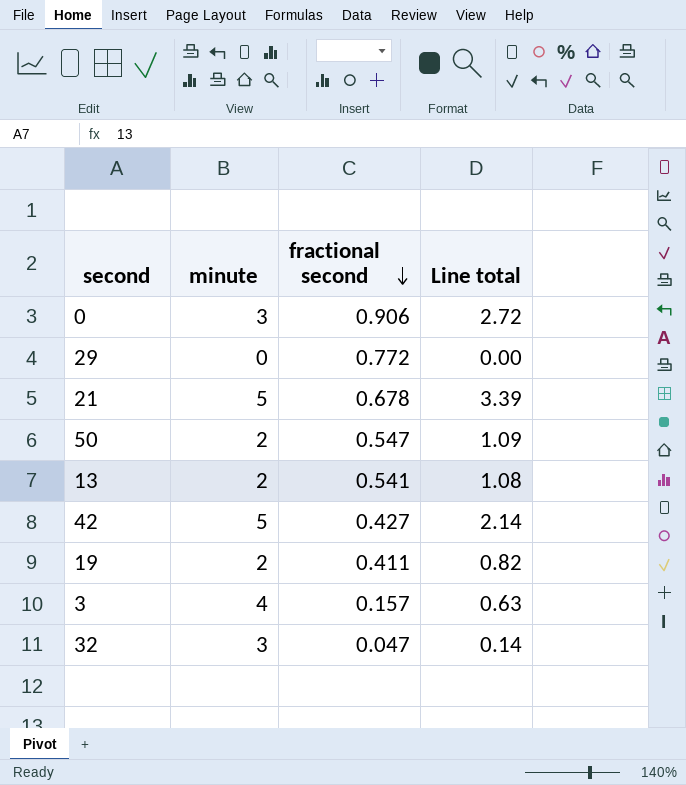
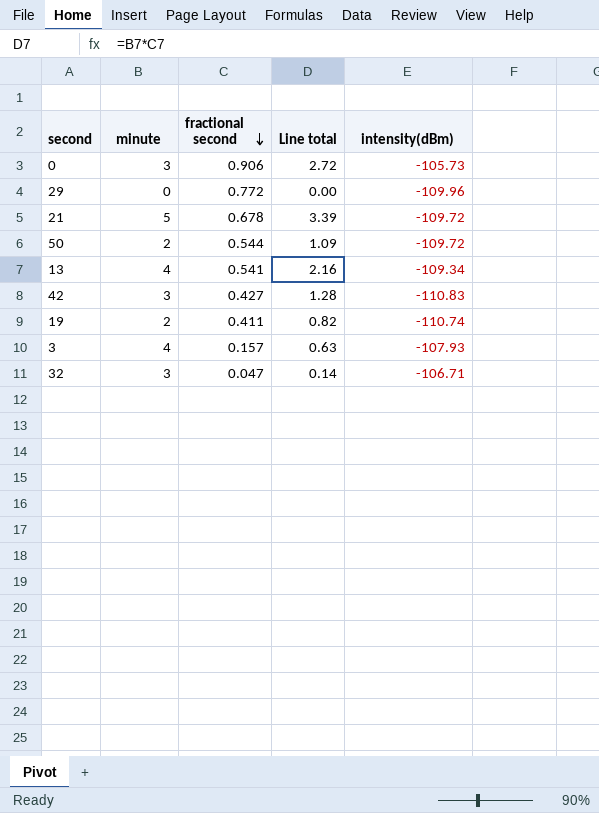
column intensity(dBm) | position: none -> 5
50 | fractional second: 0.547 -> 0.544
13 | minute: 2 -> 4
13 | Line total: 1.08 -> 2.16
42 | minute: 5 -> 3
42 | Line total: 2.14 -> 1.28

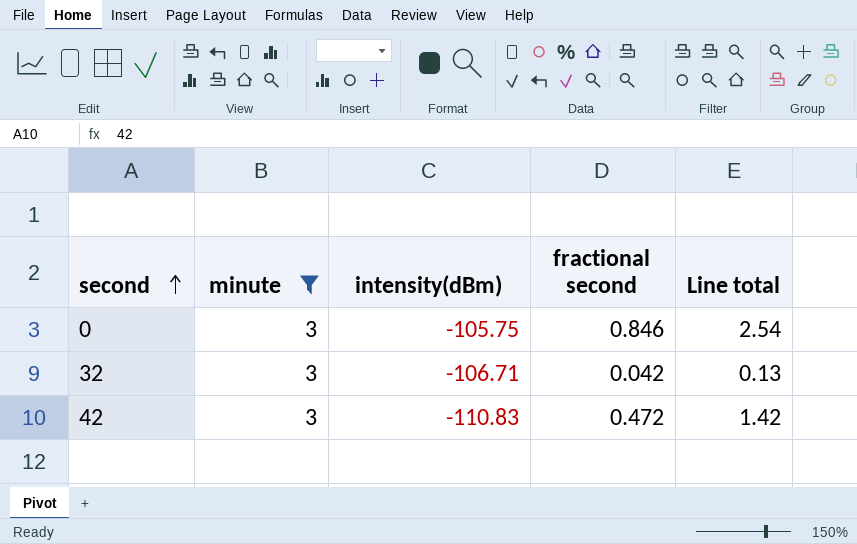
filter: none -> minute = 3
row order: fractional second descending -> second ascending
column intensity(dBm) | position: 5 -> 3
0 | intensity(dBm): -105.73 -> -105.75
0 | fractional second: 0.906 -> 0.846
0 | Line total: 2.72 -> 2.54
32 | fractional second: 0.047 -> 0.042
32 | Line total: 0.14 -> 0.13
42 | fractional second: 0.427 -> 0.472
42 | Line total: 1.28 -> 1.42

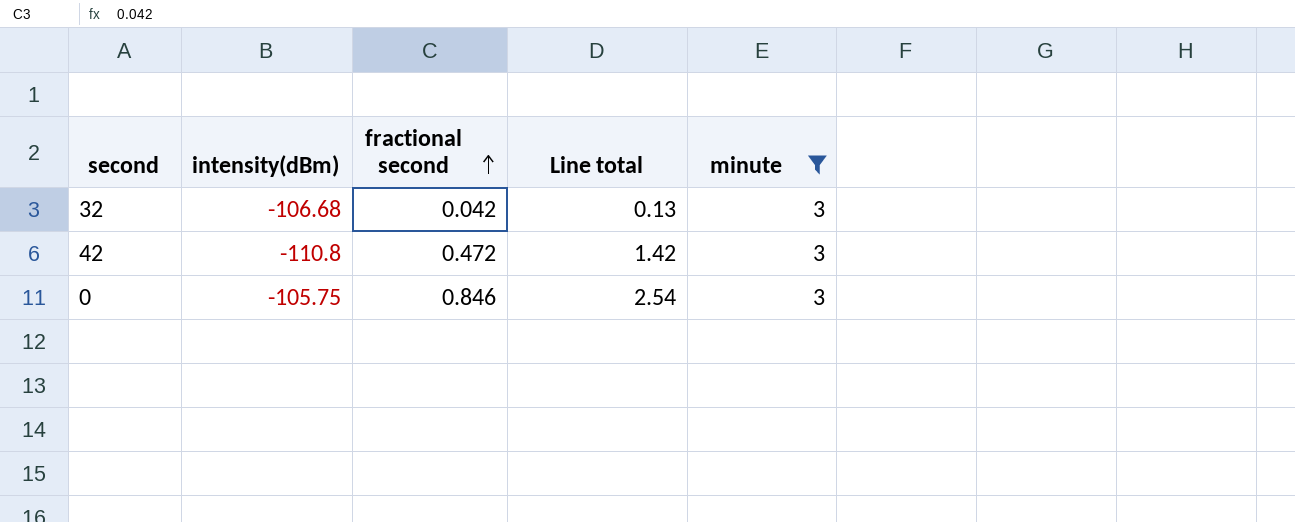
row order: second ascending -> fractional second ascending
column minute | position: 2 -> 5
32 | intensity(dBm): -106.71 -> -106.68
42 | intensity(dBm): -110.83 -> -110.8

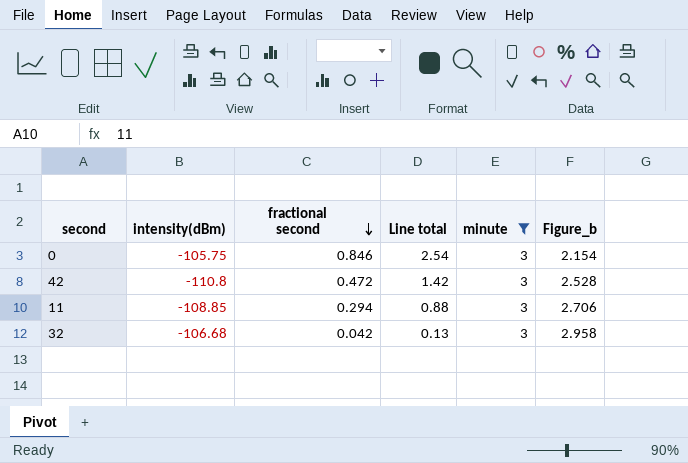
row order: fractional second ascending -> fractional second descending
column Figure_b | formula: none -> [minute] - [fractional second]
row 11: none -> -108.85 | 0.294 | 0.88 | 3 | 2.706

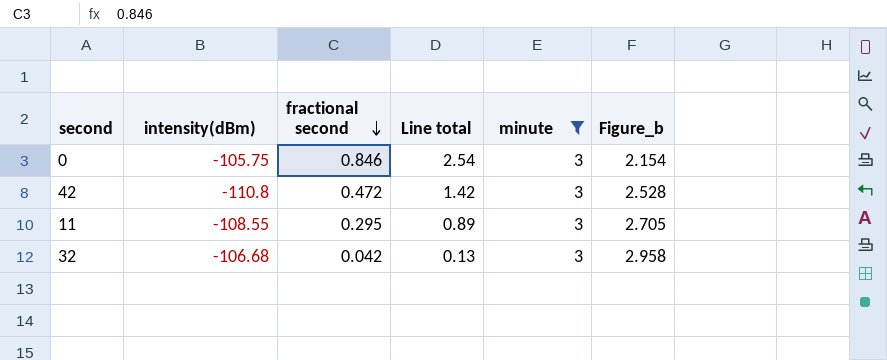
11 | intensity(dBm): -108.85 -> -108.55
11 | fractional second: 0.294 -> 0.295
11 | Line total: 0.88 -> 0.89
11 | Figure_b: 2.706 -> 2.705

